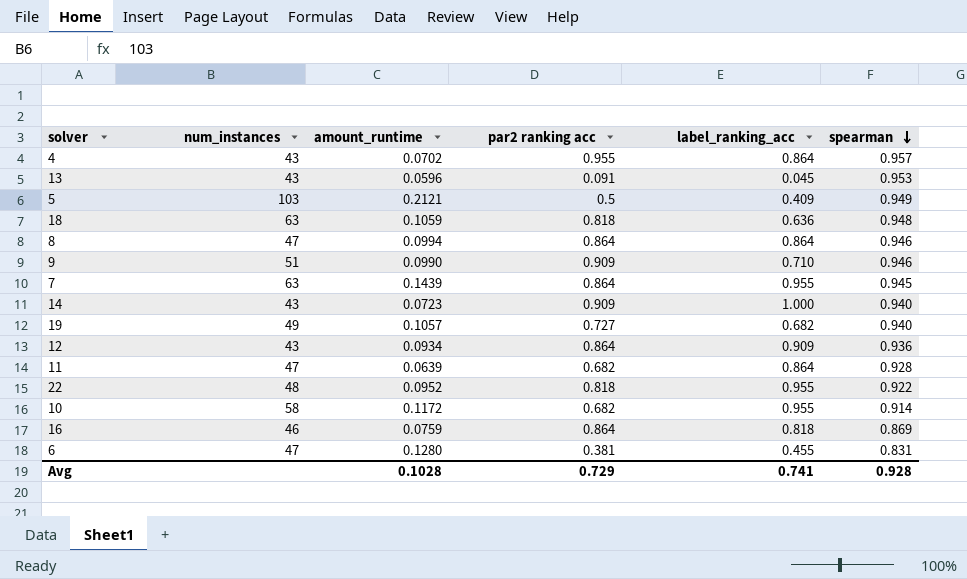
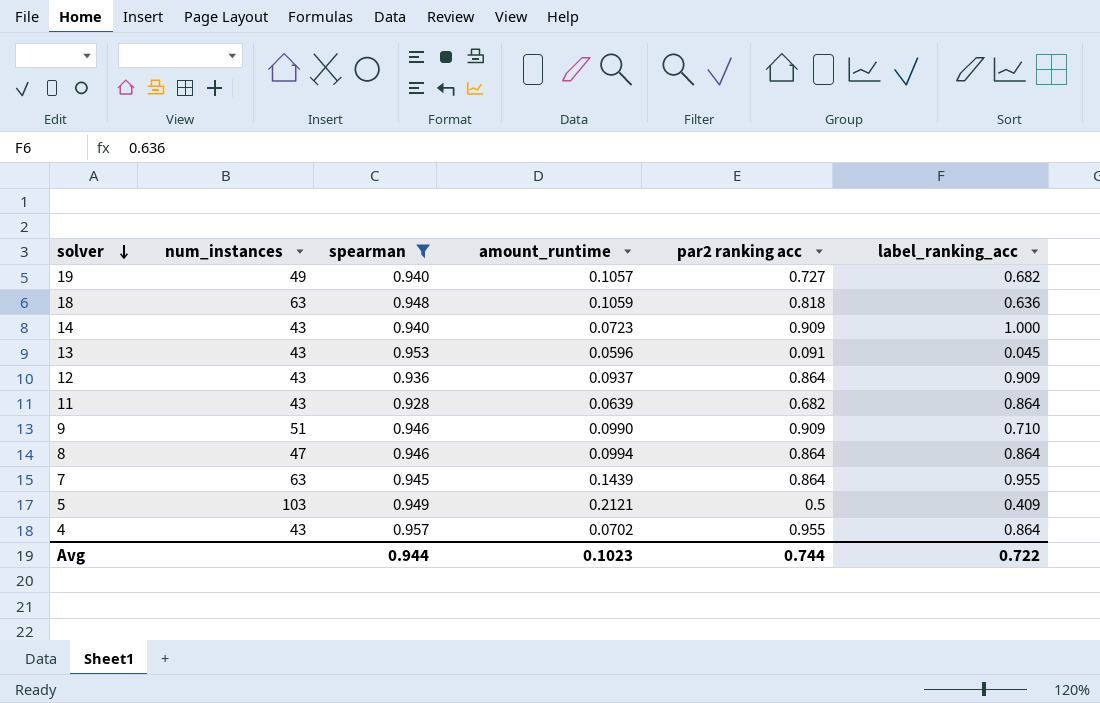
filter: none -> spearman >= 0.928
row order: spearman descending -> solver descending
column spearman | position: 6 -> 3
12 | amount_runtime: 0.0934 -> 0.0937
11 | num_instances: 47 -> 43
Avg | spearman: 0.928 -> 0.944
Avg | amount_runtime: 0.1028 -> 0.1023
Avg | par2 ranking acc: 0.729 -> 0.744
Avg | label_ranking_acc: 0.741 -> 0.722

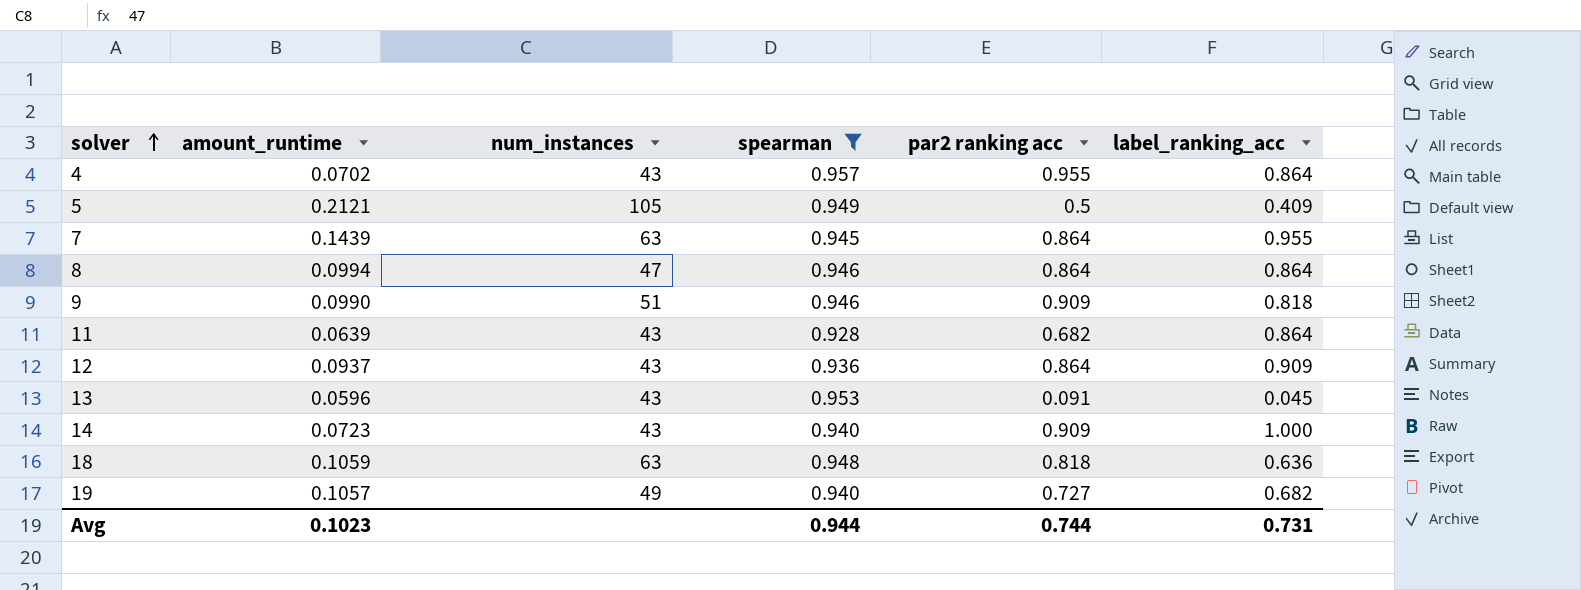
row order: solver descending -> solver ascending
column amount_runtime | position: 4 -> 2
5 | num_instances: 103 -> 105
9 | label_ranking_acc: 0.710 -> 0.818
Avg | label_ranking_acc: 0.722 -> 0.731

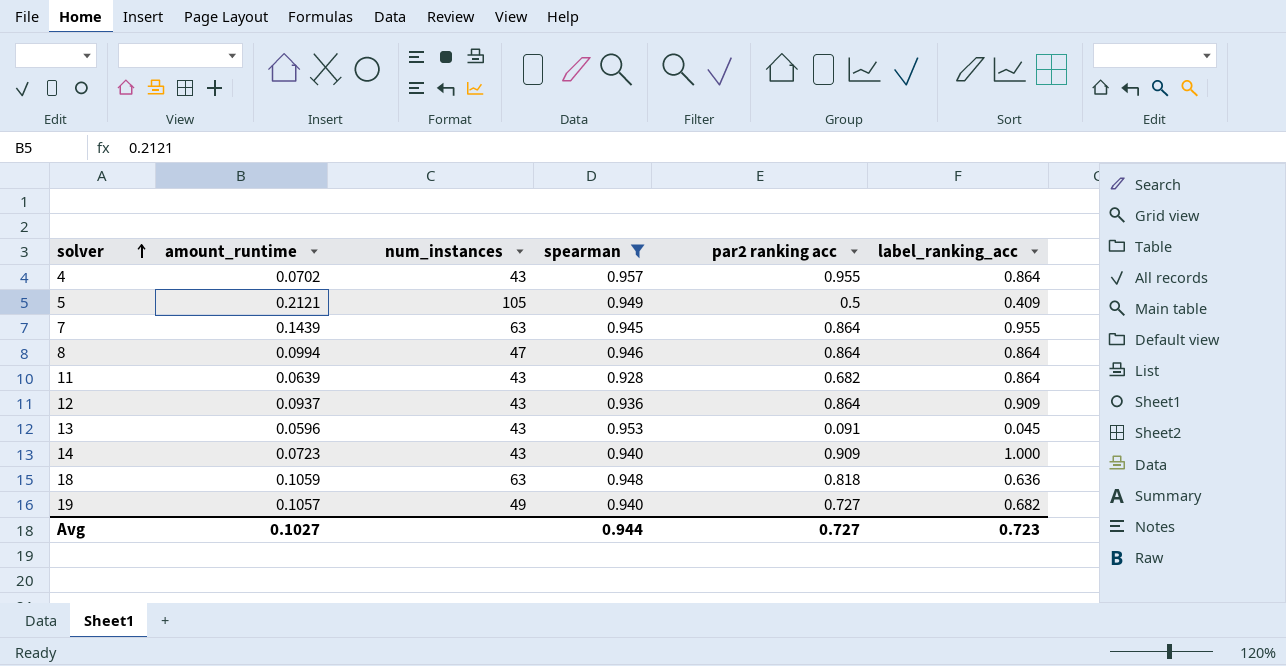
row 9: 0.0990 | 51 | 0.946 | 0.909 | 0.818 -> none
Avg | amount_runtime: 0.1023 -> 0.1027
Avg | par2 ranking acc: 0.744 -> 0.727
Avg | label_ranking_acc: 0.731 -> 0.723

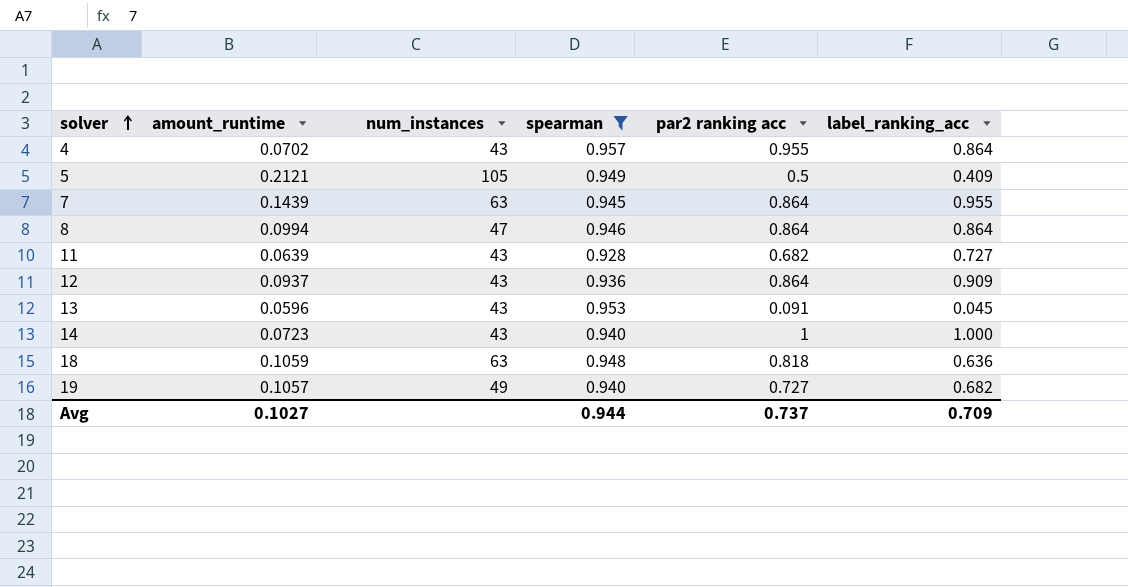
11 | label_ranking_acc: 0.864 -> 0.727
14 | par2 ranking acc: 0.909 -> 1
Avg | par2 ranking acc: 0.727 -> 0.737
Avg | label_ranking_acc: 0.723 -> 0.709

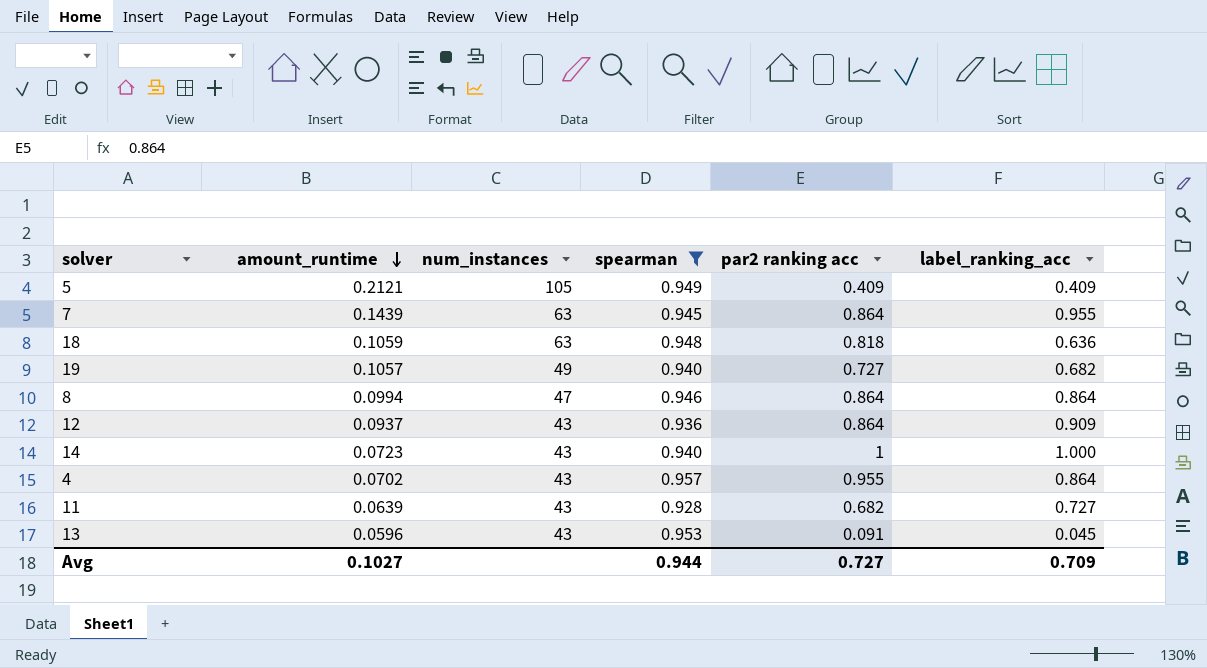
row order: solver ascending -> amount_runtime descending
5 | par2 ranking acc: 0.5 -> 0.409
Avg | par2 ranking acc: 0.737 -> 0.727

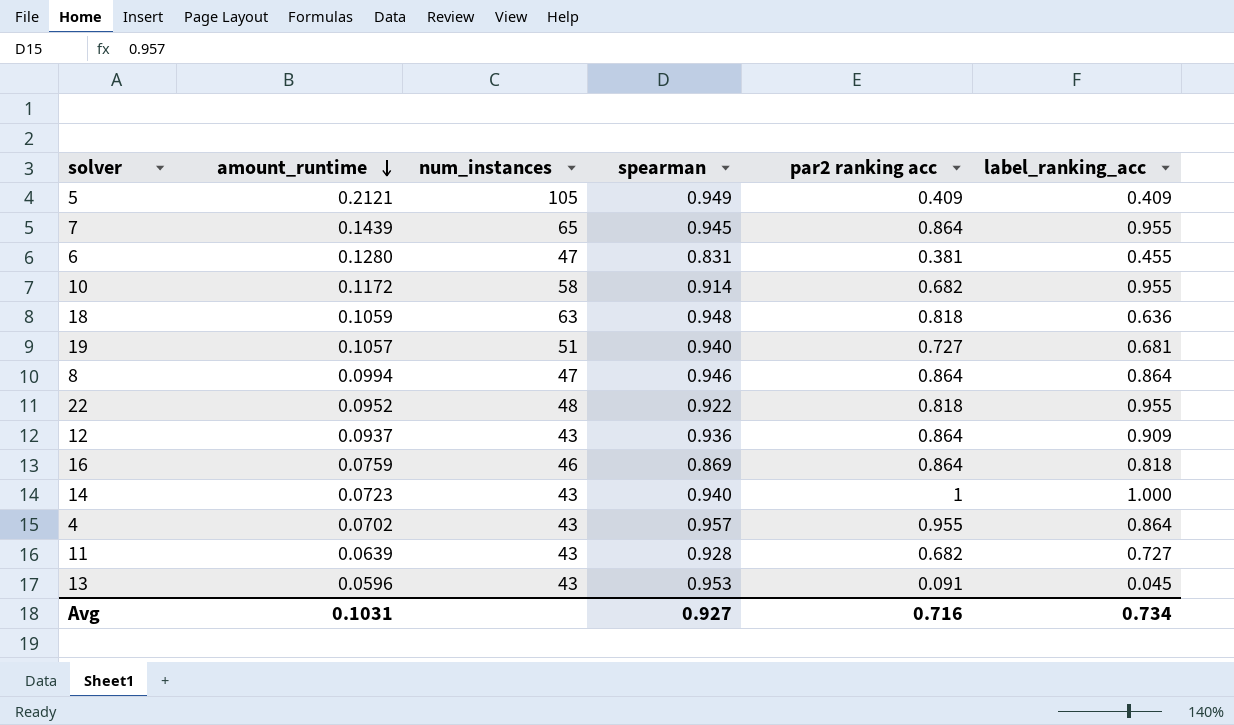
filter: spearman >= 0.928 -> none
7 | num_instances: 63 -> 65
19 | num_instances: 49 -> 51
19 | label_ranking_acc: 0.682 -> 0.681
Avg | amount_runtime: 0.1027 -> 0.1031
Avg | spearman: 0.944 -> 0.927
Avg | par2 ranking acc: 0.727 -> 0.716
Avg | label_ranking_acc: 0.709 -> 0.734

